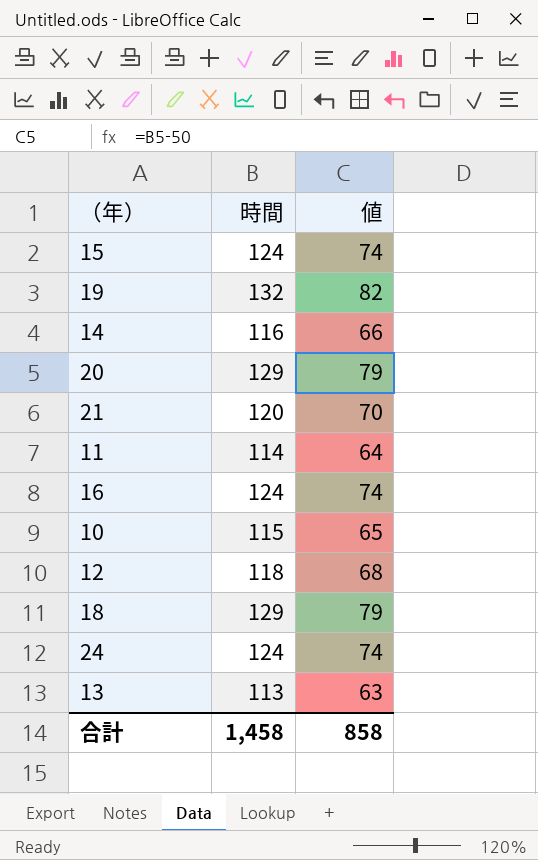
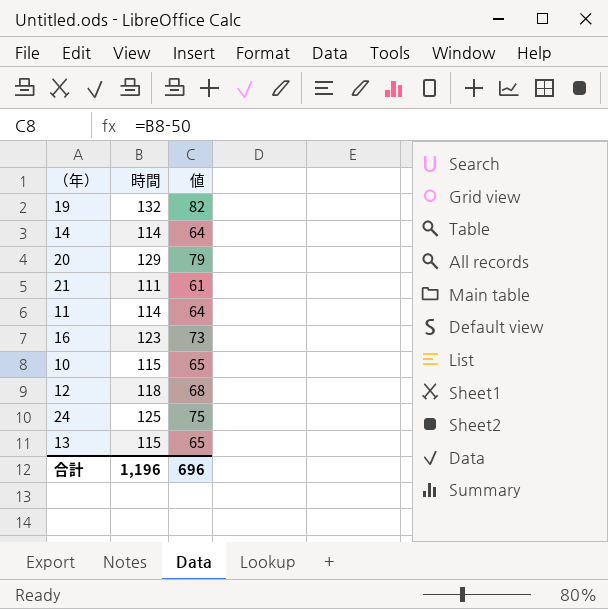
row 15: 124 | 74 -> none
row 18: 129 | 79 -> none
14 | 時間: 116 -> 114
14 | 値: 66 -> 64
21 | 時間: 120 -> 111
21 | 値: 70 -> 61
16 | 時間: 124 -> 123
16 | 値: 74 -> 73
24 | 時間: 124 -> 125
24 | 値: 74 -> 75
13 | 時間: 113 -> 115
13 | 値: 63 -> 65
合計 | 時間: 1,458 -> 1,196
合計 | 値: 858 -> 696

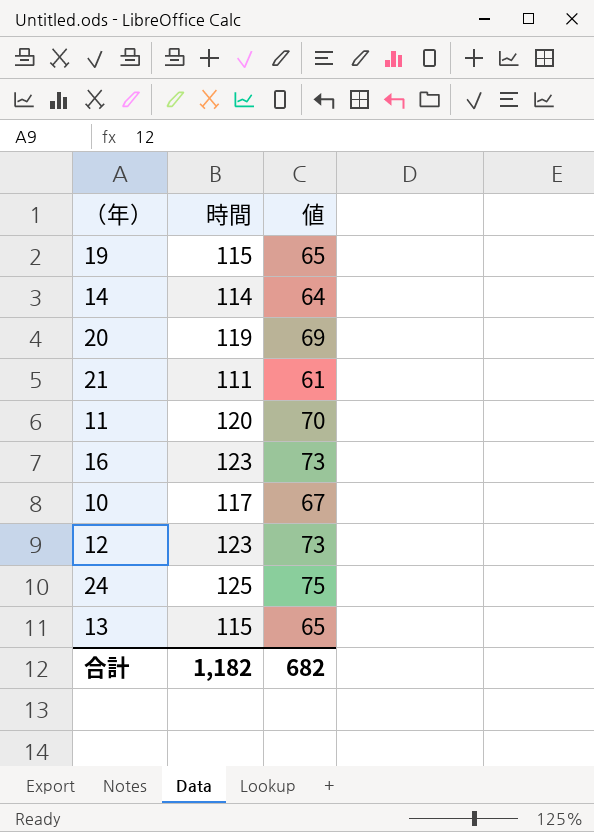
19 | 時間: 132 -> 115
19 | 値: 82 -> 65
20 | 時間: 129 -> 119
20 | 値: 79 -> 69
11 | 時間: 114 -> 120
11 | 値: 64 -> 70
10 | 時間: 115 -> 117
10 | 値: 65 -> 67
12 | 時間: 118 -> 123
12 | 値: 68 -> 73
合計 | 時間: 1,196 -> 1,182
合計 | 値: 696 -> 682

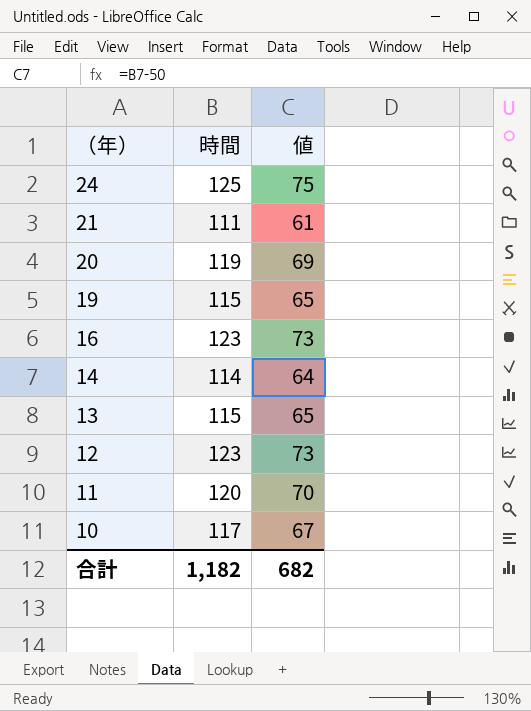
row order: none -> （年） descending

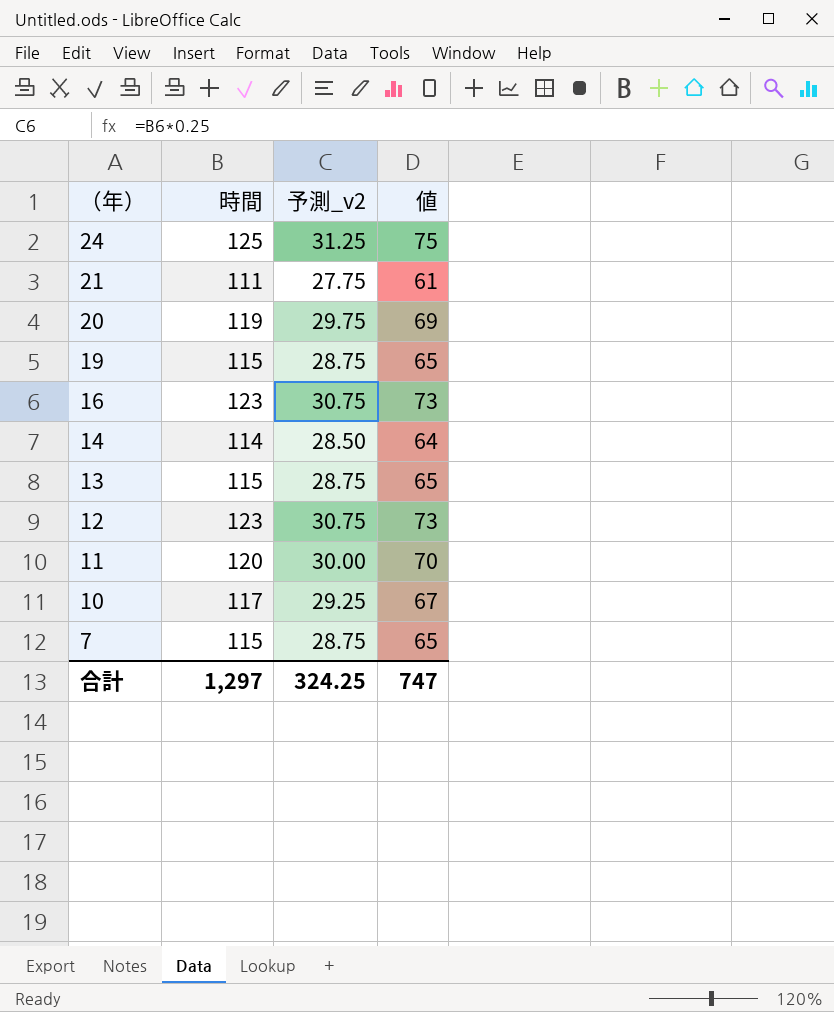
column 予測_v2 | formula: none -> [時間] * 0.25
row 7: none -> 115 | 28.75 | 65
合計 | 時間: 1,182 -> 1,297
合計 | 値: 682 -> 747

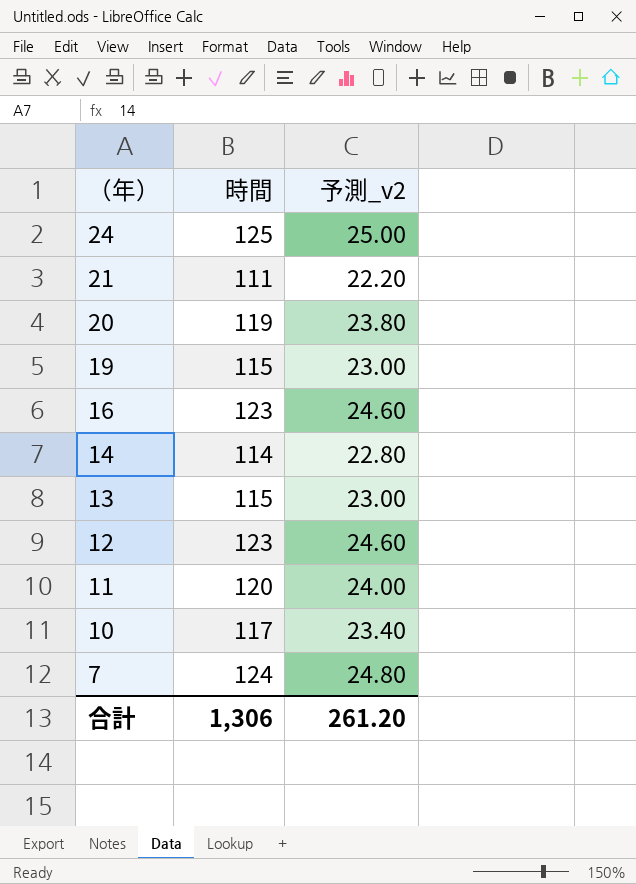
column 値 | formula: [時間] - 50 -> none
column 予測_v2 | formula: [時間] * 0.25 -> [時間] * 0.2
7 | 時間: 115 -> 124
合計 | 時間: 1,297 -> 1,306
合計 | 予測_v2: 324.25 -> 261.20

